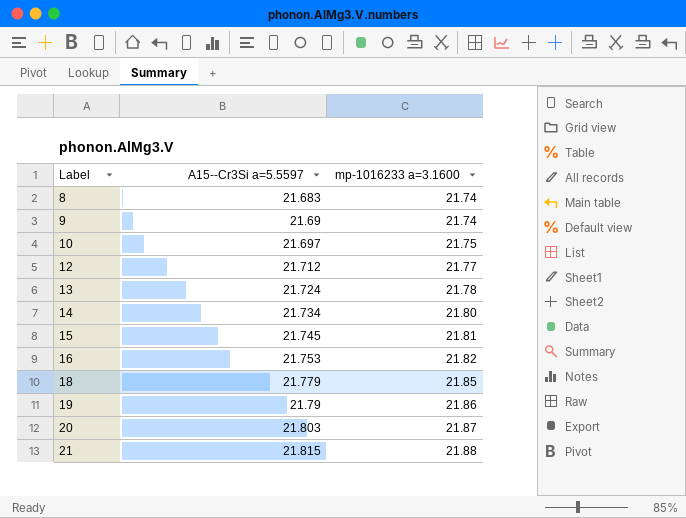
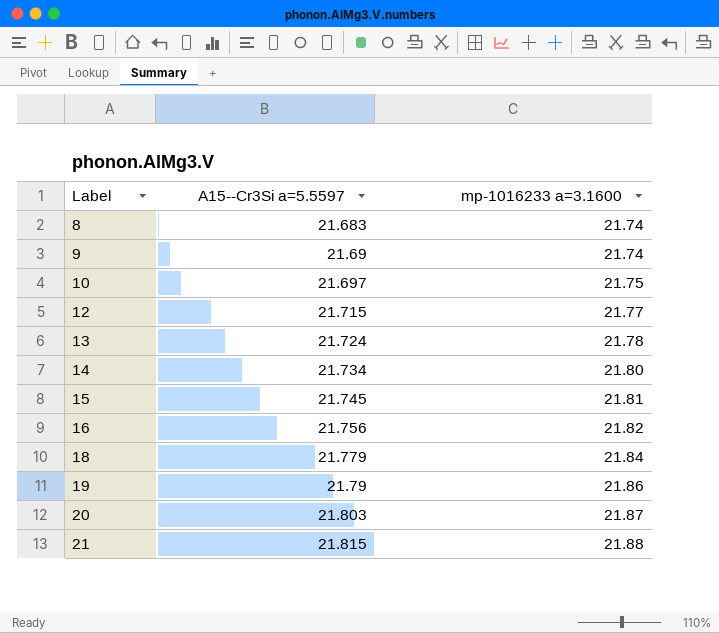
12 | A15--Cr3Si a=5.5597: 21.712 -> 21.715
16 | A15--Cr3Si a=5.5597: 21.753 -> 21.756
18 | mp-1016233 a=3.1600: 21.85 -> 21.84

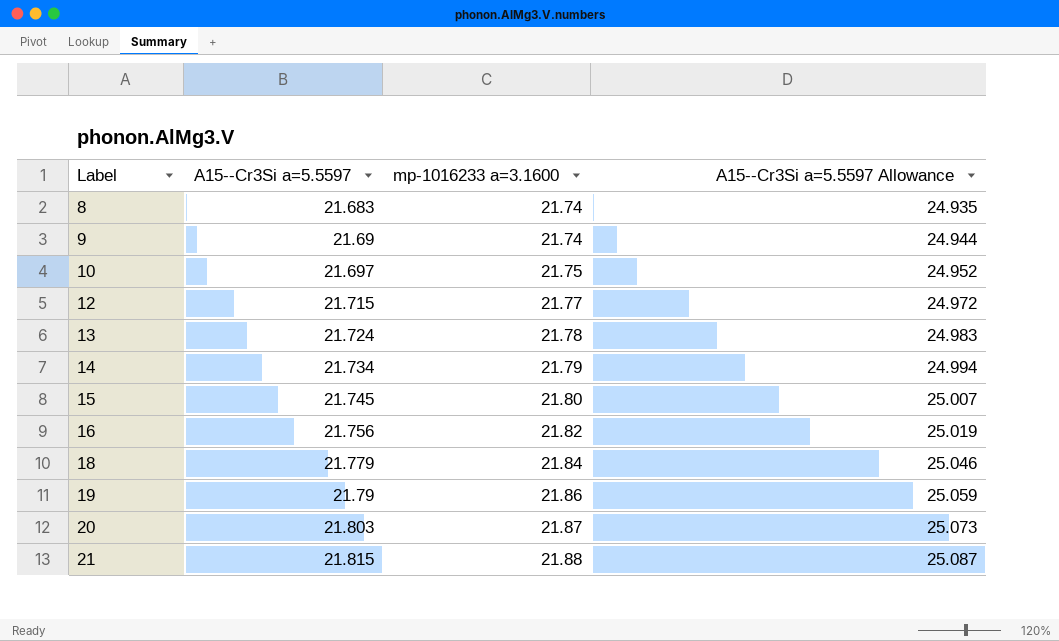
column A15--Cr3Si a=5.5597 Allowance | formula: none -> [A15--Cr3Si a=5.5597] * 1.15
14 | mp-1016233 a=3.1600: 21.80 -> 21.79
15 | mp-1016233 a=3.1600: 21.81 -> 21.80

